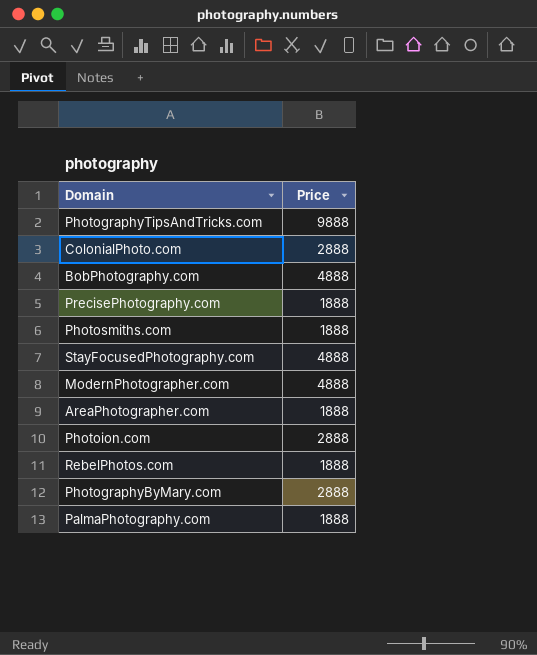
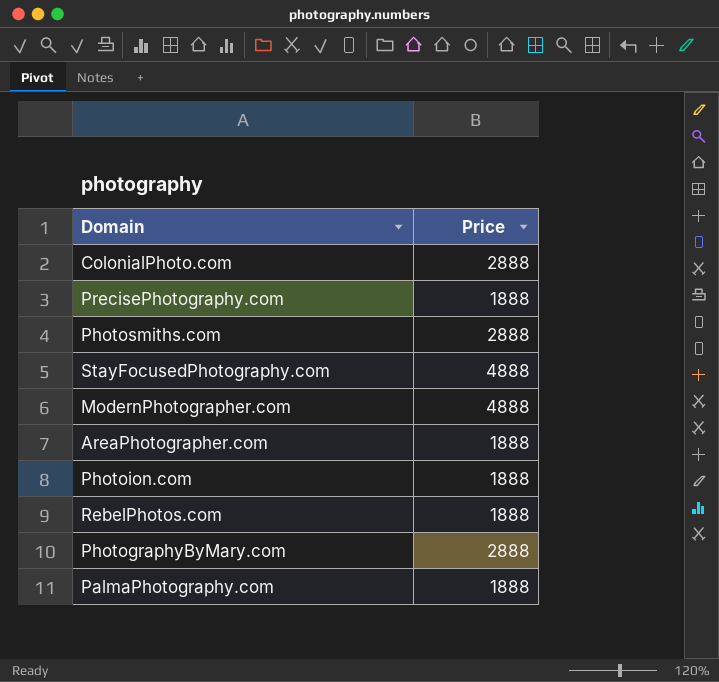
row PhotographyTipsAndTricks.com: 9888 -> none
row BobPhotography.com: 4888 -> none
Photosmiths.com | Price: 1888 -> 2888
Photoion.com | Price: 2888 -> 1888

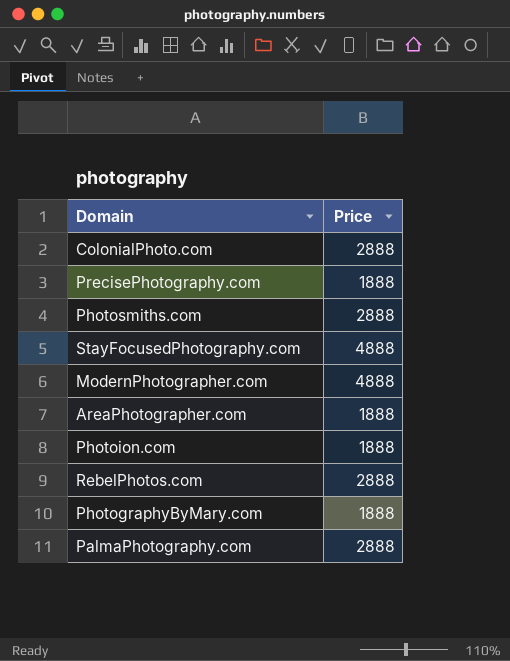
RebelPhotos.com | Price: 1888 -> 2888
PhotographyByMary.com | Price: 2888 -> 1888
PalmaPhotography.com | Price: 1888 -> 2888

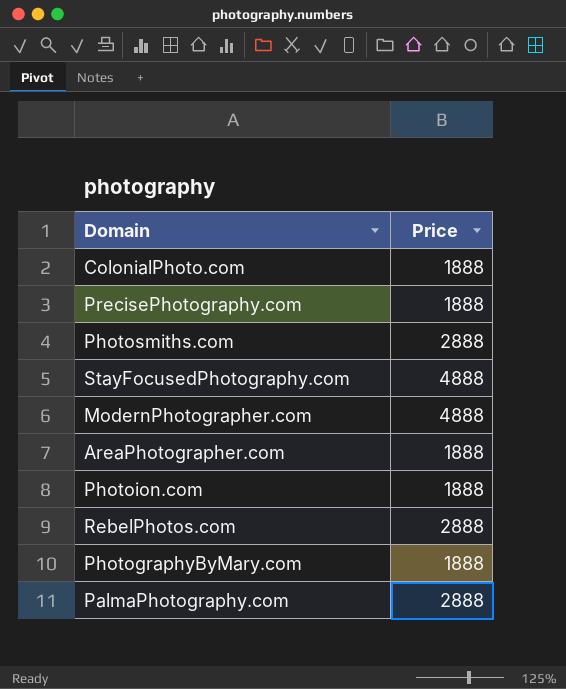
ColonialPhoto.com | Price: 2888 -> 1888

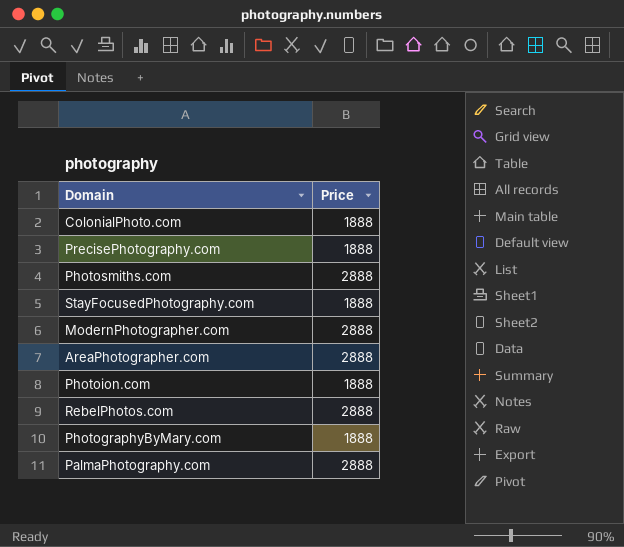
StayFocusedPhotography.com | Price: 4888 -> 1888
ModernPhotographer.com | Price: 4888 -> 2888
AreaPhotographer.com | Price: 1888 -> 2888

